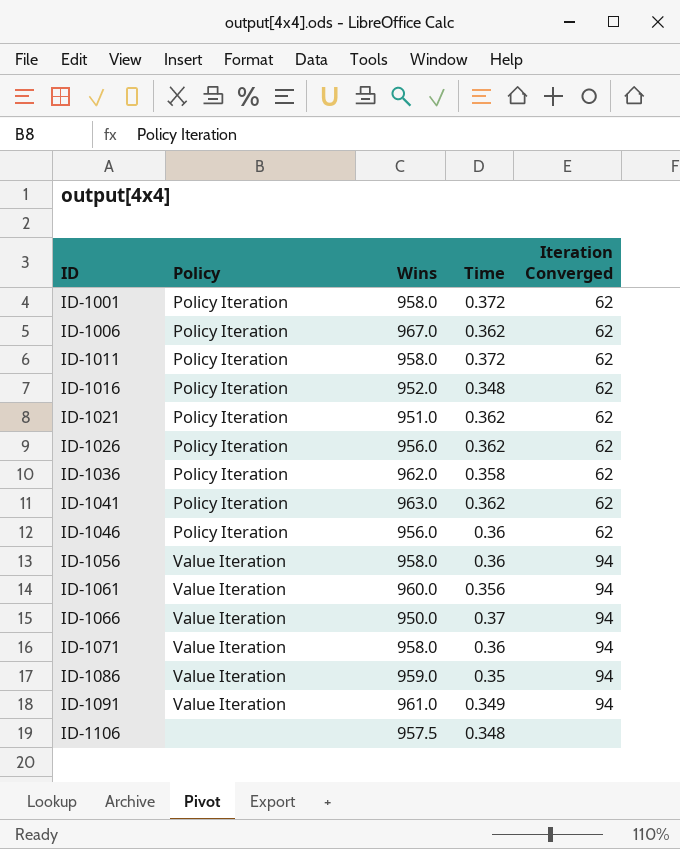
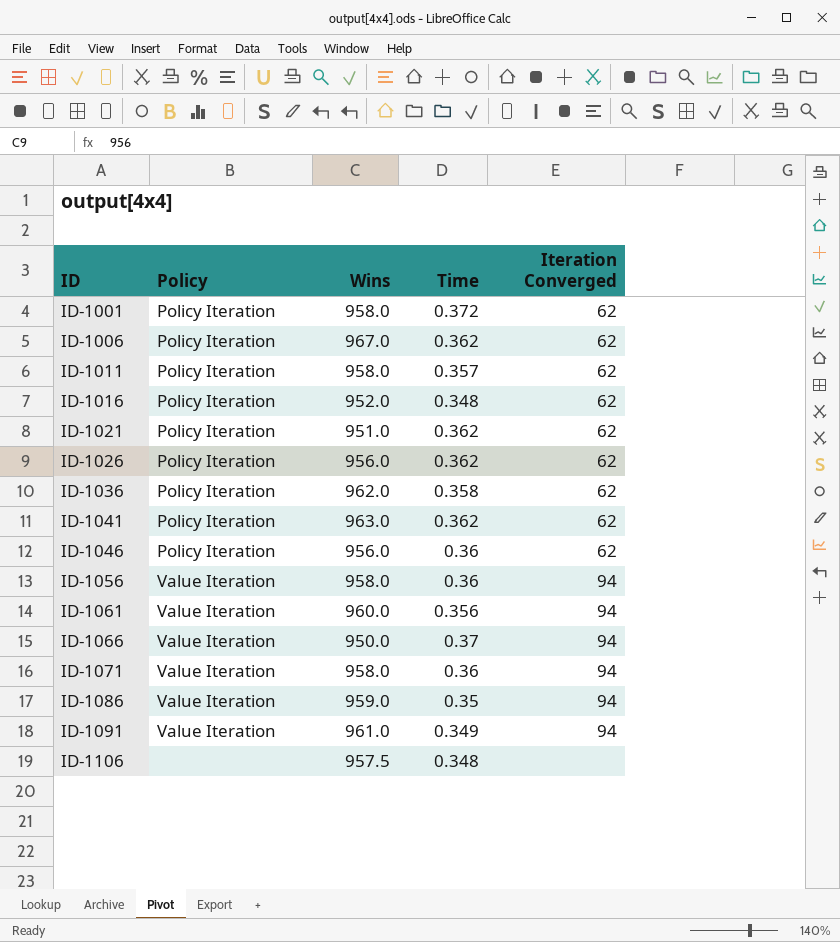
ID-1011 | Time: 0.372 -> 0.357

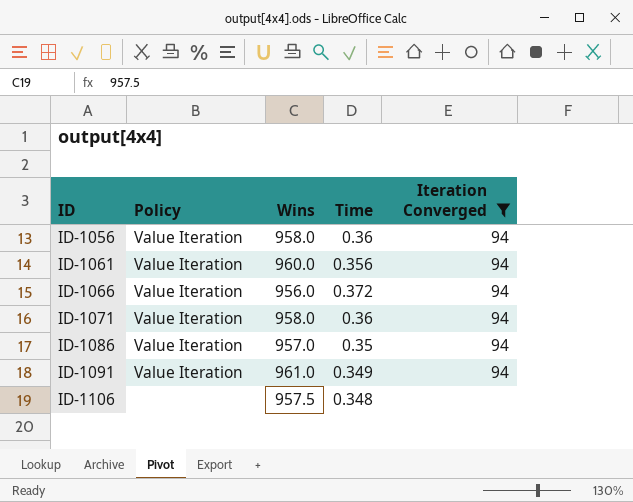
filter: none -> Iteration Converged != 62
ID-1066 | Wins: 950.0 -> 956.0
ID-1066 | Time: 0.37 -> 0.372
ID-1086 | Wins: 959.0 -> 957.0

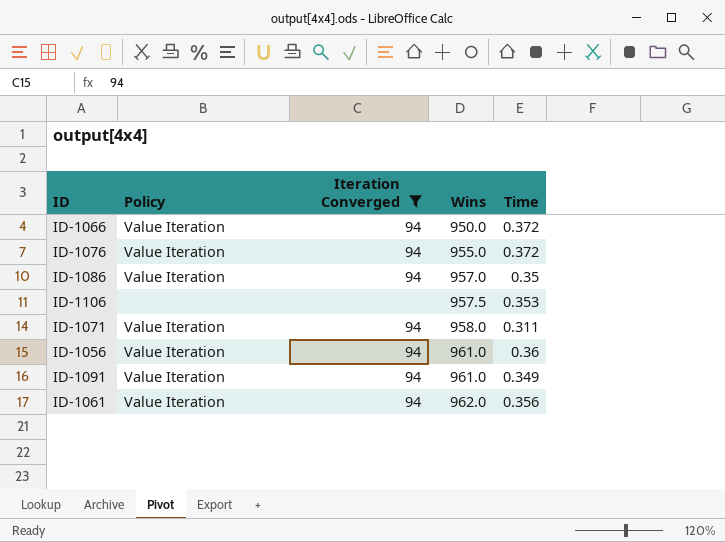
row order: ID ascending -> Wins ascending
column Iteration Converged | position: 5 -> 3
ID-1066 | Wins: 956.0 -> 950.0
row ID-1076: none -> Value Iteration | 94 | 955.0 | 0.372
ID-1106 | Time: 0.348 -> 0.353
ID-1071 | Time: 0.36 -> 0.311
ID-1056 | Wins: 958.0 -> 961.0
ID-1061 | Wins: 960.0 -> 962.0

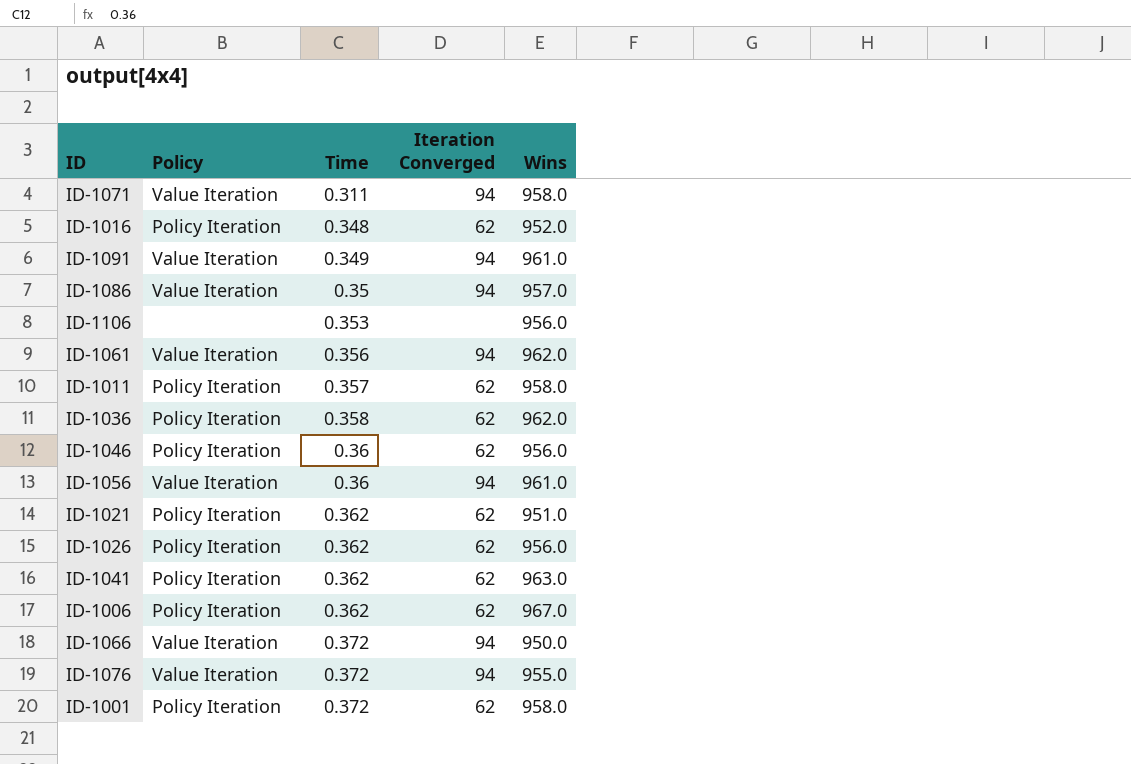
filter: Iteration Converged != 62 -> none
row order: Wins ascending -> Time ascending
column Time | position: 5 -> 3
ID-1106 | Wins: 957.5 -> 956.0

